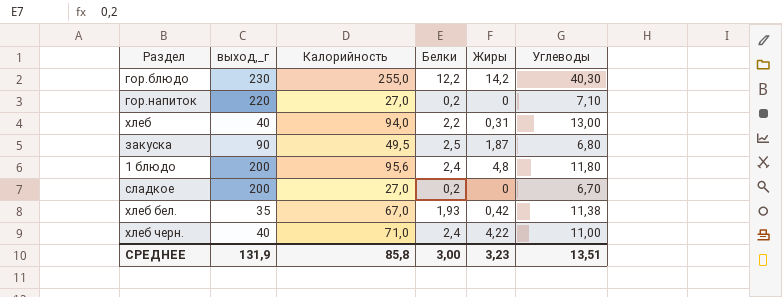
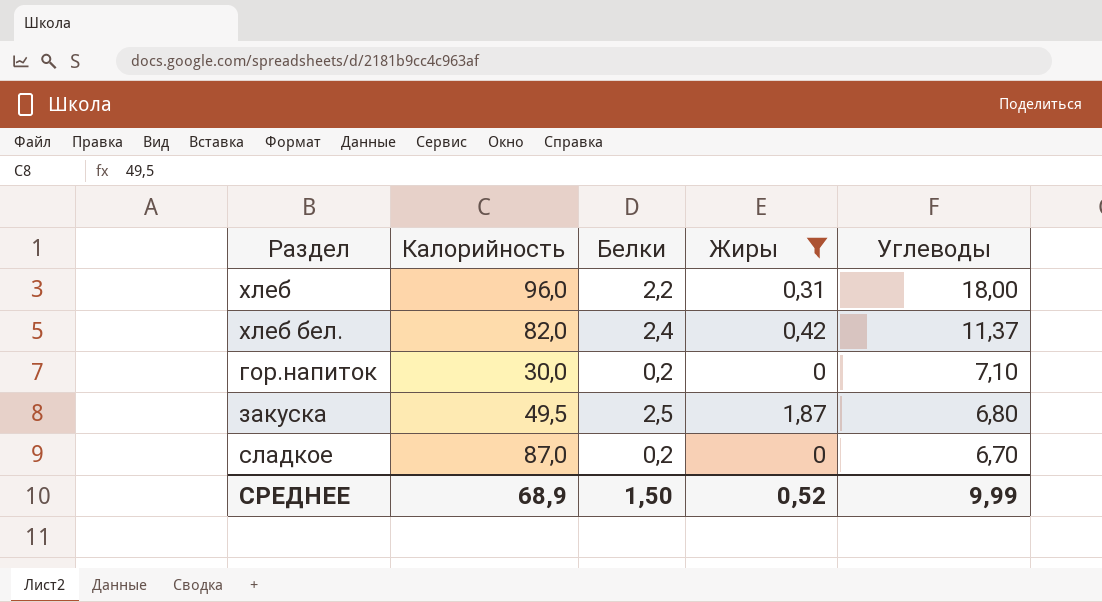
filter: none -> Жиры <= 1,87
row order: none -> Углеводы descending
column выход,_г | position: 2 -> none
хлеб | Калорийность: 94,0 -> 96,0
хлеб | Углеводы: 13,00 -> 18,00
хлеб бел. | Калорийность: 67,0 -> 82,0
хлеб бел. | Белки: 1,93 -> 2,4
хлеб бел. | Углеводы: 11,38 -> 11,37
гор.напиток | Калорийность: 27,0 -> 30,0
сладкое | Калорийность: 27,0 -> 87,0
СРЕДНЕЕ | Калорийность: 85,8 -> 68,9
СРЕДНЕЕ | Белки: 3,00 -> 1,50
СРЕДНЕЕ | Жиры: 3,23 -> 0,52
СРЕДНЕЕ | Углеводы: 13,51 -> 9,99

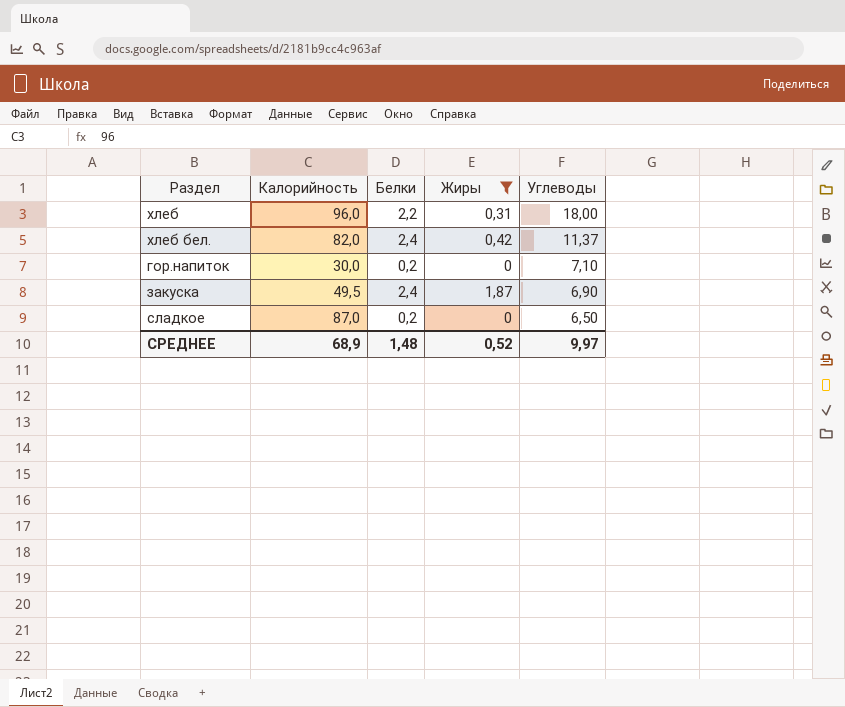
закуска | Белки: 2,5 -> 2,4
закуска | Углеводы: 6,80 -> 6,90
сладкое | Углеводы: 6,70 -> 6,50
СРЕДНЕЕ | Белки: 1,50 -> 1,48
СРЕДНЕЕ | Углеводы: 9,99 -> 9,97

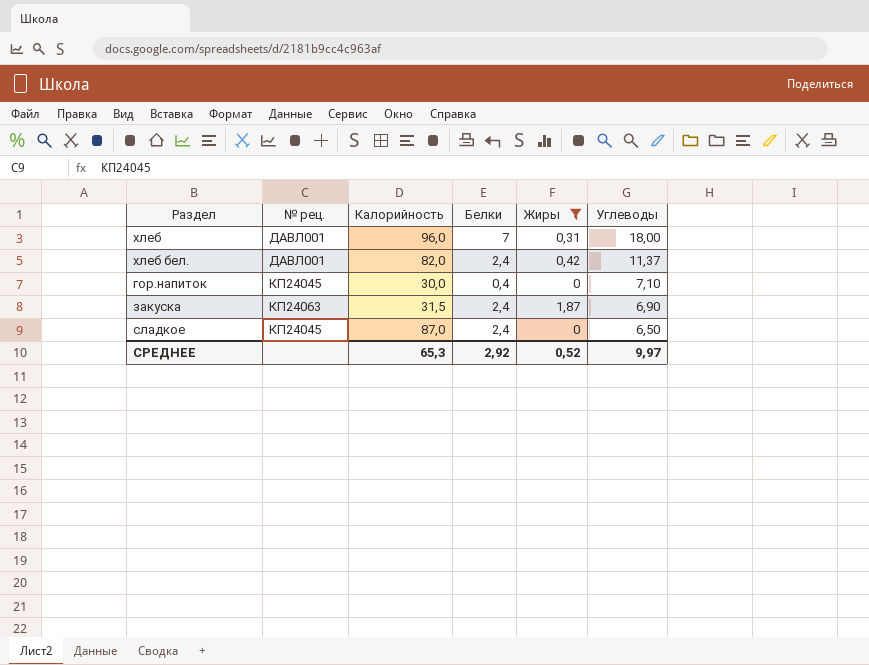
column № рец. | position: none -> 2
хлеб | Белки: 2,2 -> 7
гор.напиток | Белки: 0,2 -> 0,4
закуска | Калорийность: 49,5 -> 31,5
сладкое | Белки: 0,2 -> 2,4
СРЕДНЕЕ | Калорийность: 68,9 -> 65,3
СРЕДНЕЕ | Белки: 1,48 -> 2,92

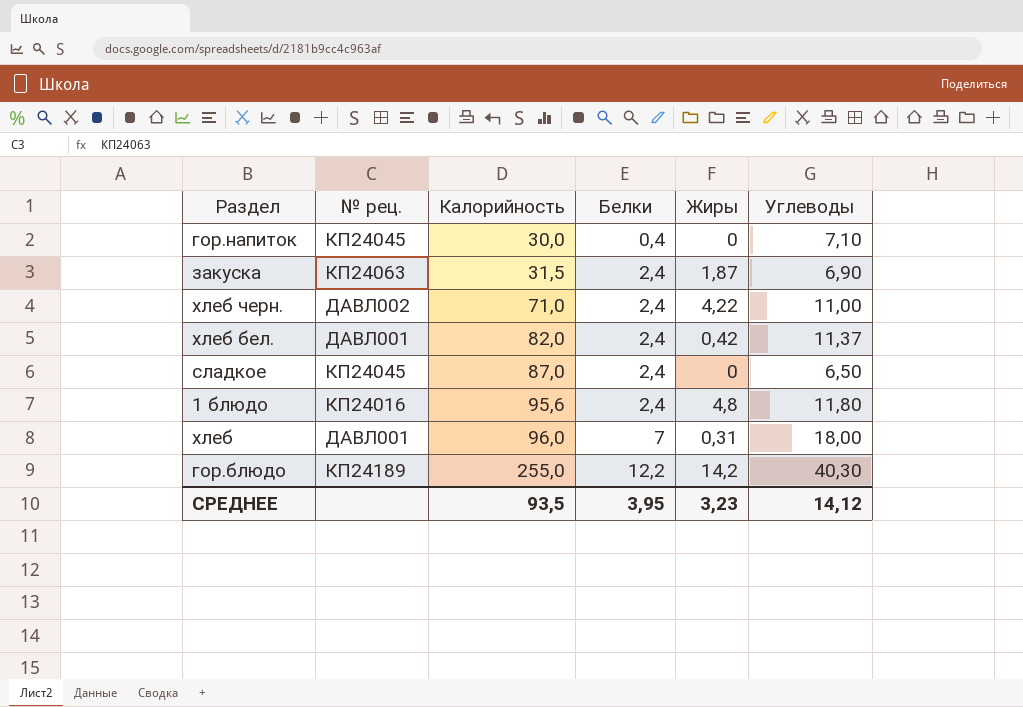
filter: Жиры <= 1,87 -> none
row order: Углеводы descending -> Калорийность ascending
СРЕДНЕЕ | Калорийность: 65,3 -> 93,5
СРЕДНЕЕ | Белки: 2,92 -> 3,95
СРЕДНЕЕ | Жиры: 0,52 -> 3,23
СРЕДНЕЕ | Углеводы: 9,97 -> 14,12

